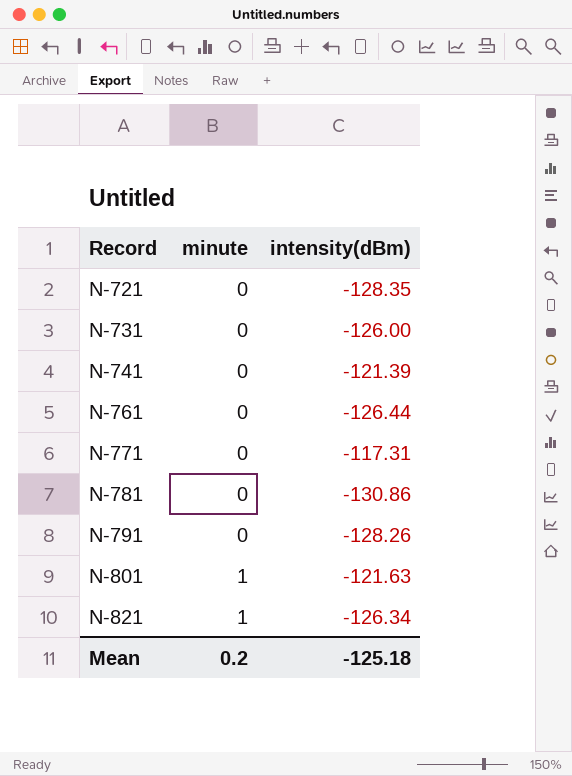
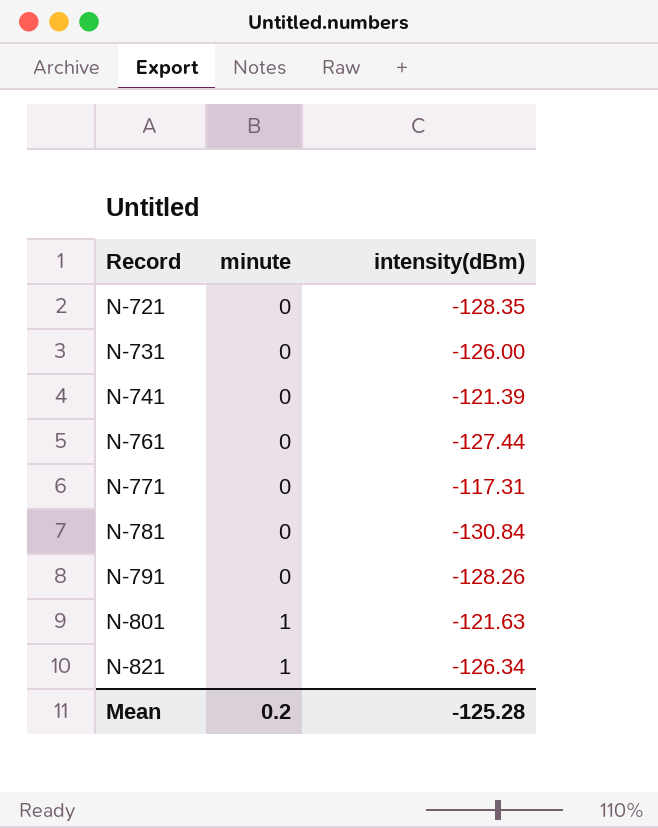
N-761 | intensity(dBm): -126.44 -> -127.44
N-781 | intensity(dBm): -130.86 -> -130.84
Mean | intensity(dBm): -125.18 -> -125.28

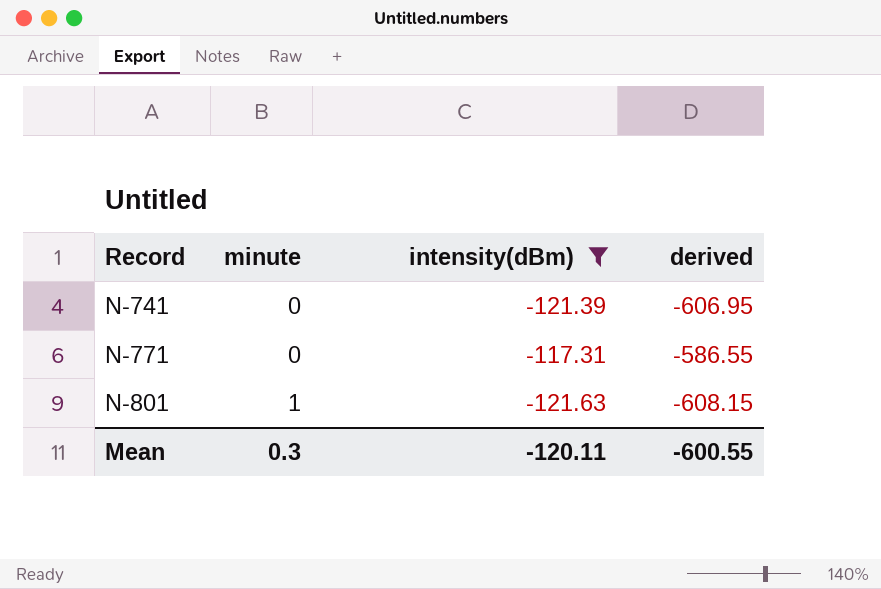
filter: none -> intensity(dBm) >= -121.63
column derived | formula: none -> [intensity(dBm)] * 5
Mean | minute: 0.2 -> 0.3
Mean | intensity(dBm): -125.28 -> -120.11

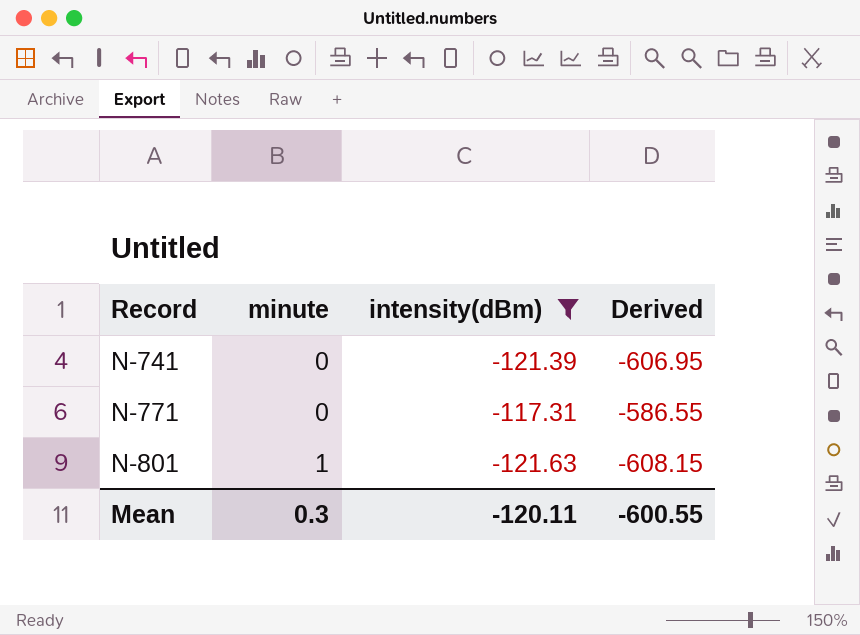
column name: derived -> Derived

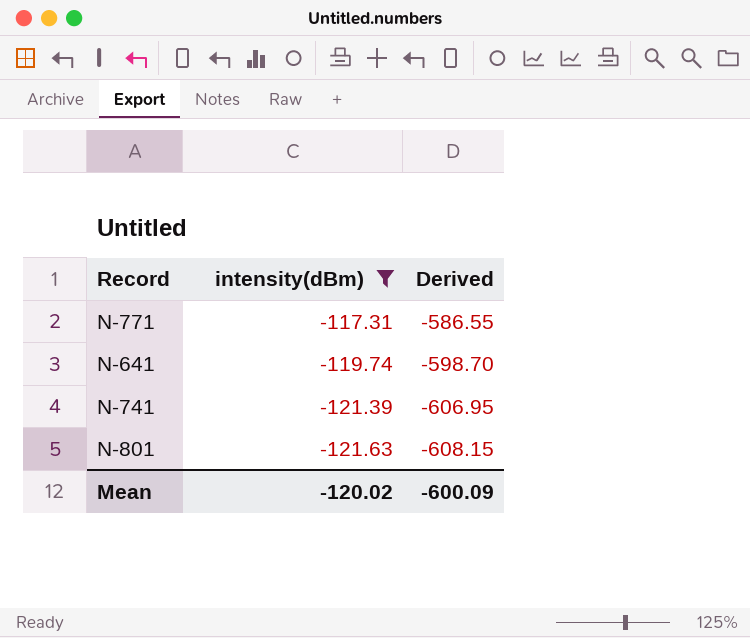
row order: Record ascending -> intensity(dBm) descending
column minute | position: 2 -> none
row N-641: none -> -119.74 | -598.70
Mean | intensity(dBm): -120.11 -> -120.02
Mean | Derived: -600.55 -> -600.09

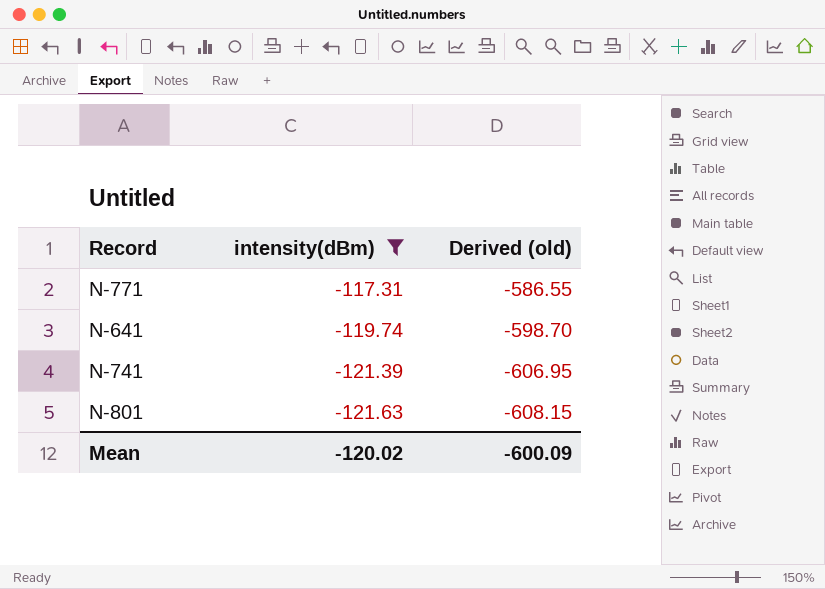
column name: Derived -> Derived (old)

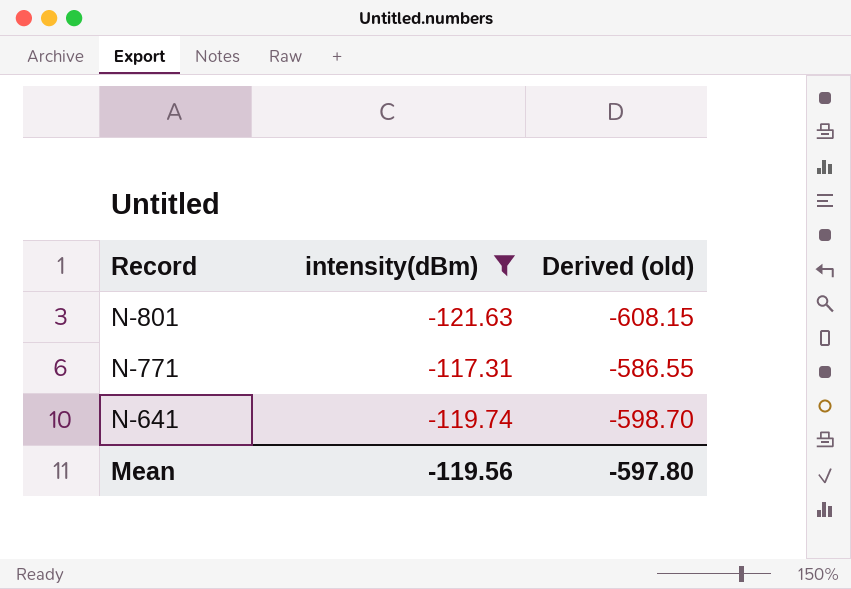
row order: intensity(dBm) descending -> Record descending
row N-741: -121.39 | -606.95 -> none
Mean | intensity(dBm): -120.02 -> -119.56
Mean | Derived (old): -600.09 -> -597.80

